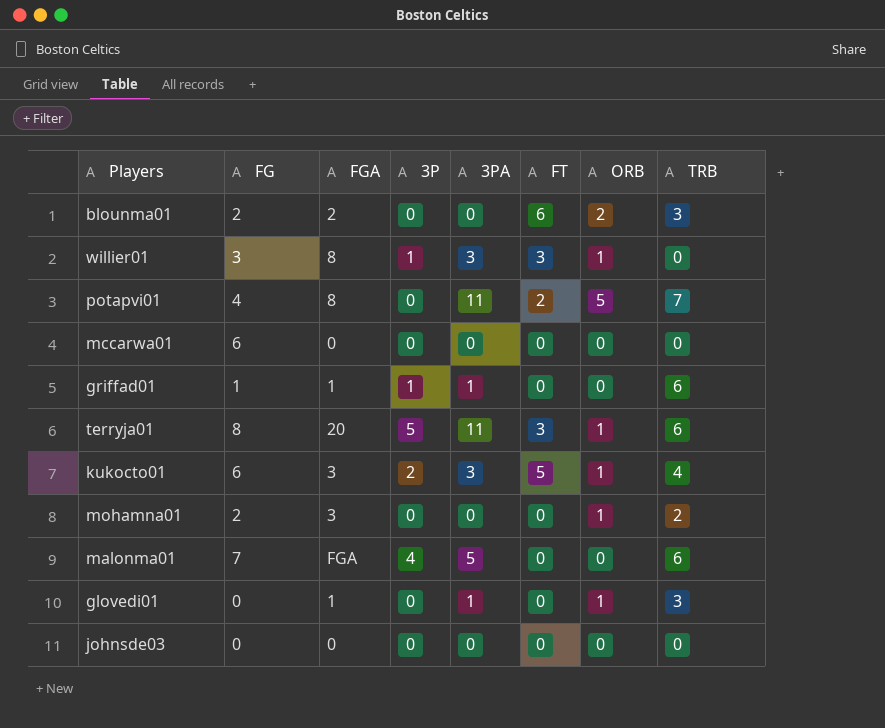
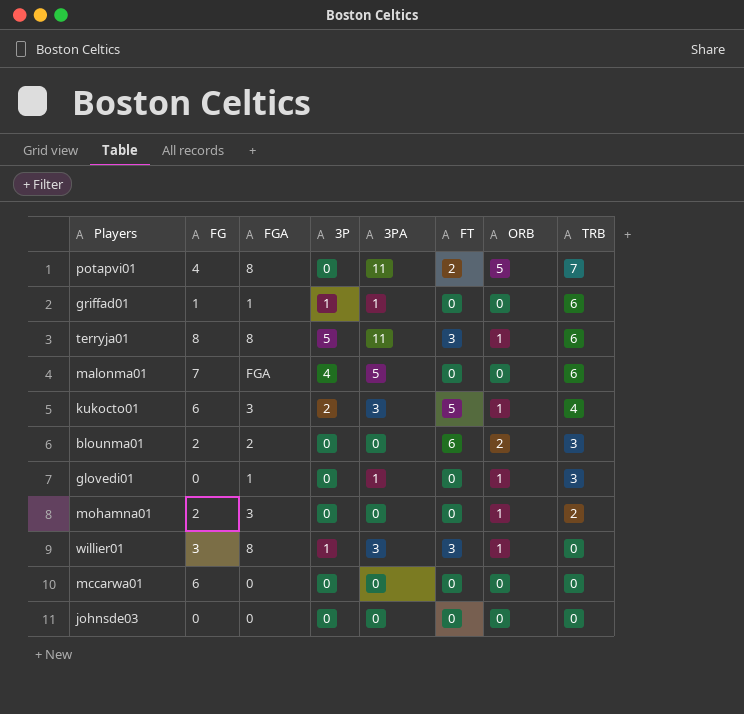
row order: none -> TRB descending
terryja01 | FGA: 20 -> 8

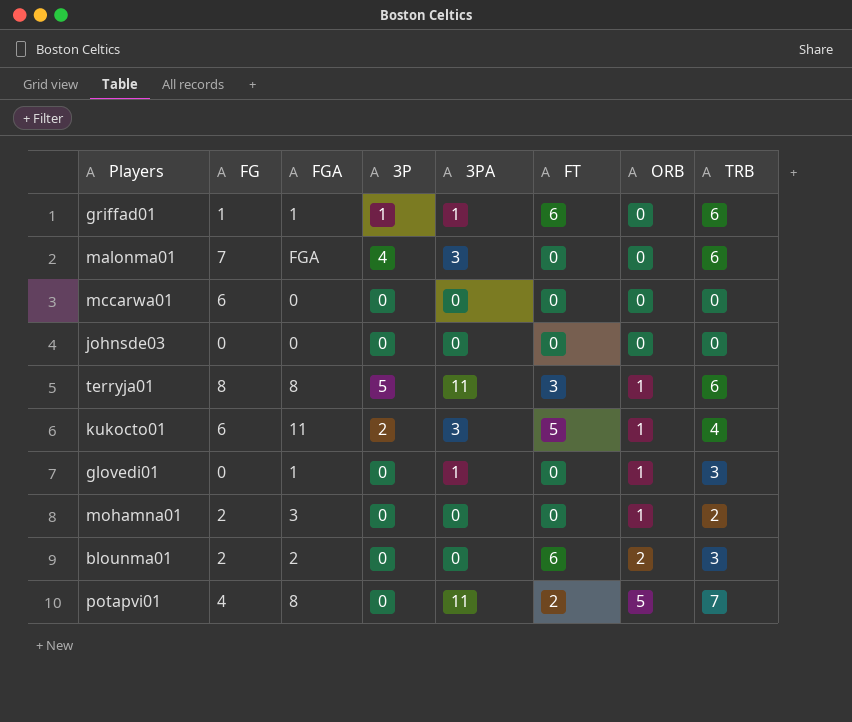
row order: TRB descending -> ORB ascending
row willier01: 3 | 8 | 1 | 3 | 3 | 1 | 0 -> none
griffad01 | FT: 0 -> 6
malonma01 | 3PA: 5 -> 3
kukocto01 | FGA: 3 -> 11

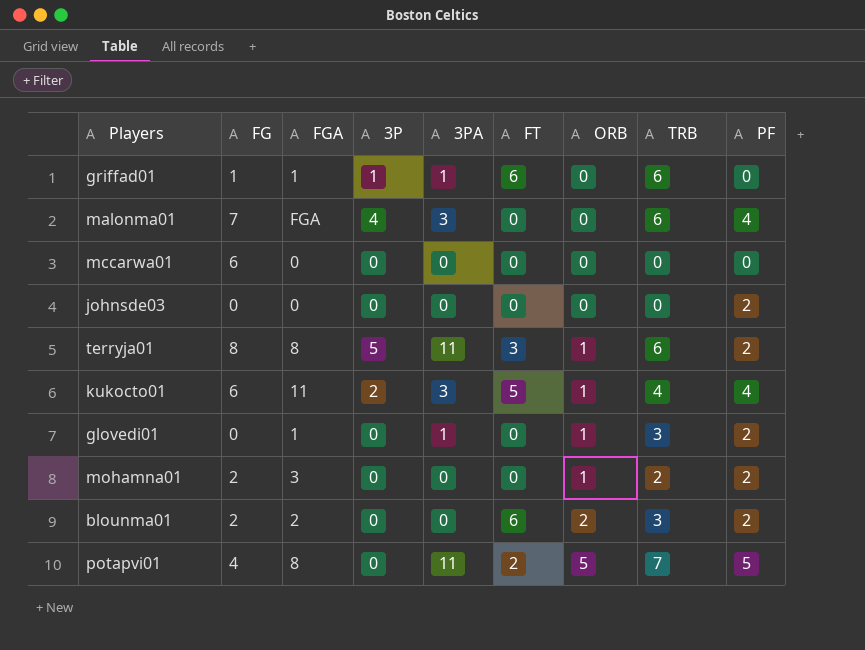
column PF | position: none -> 9

